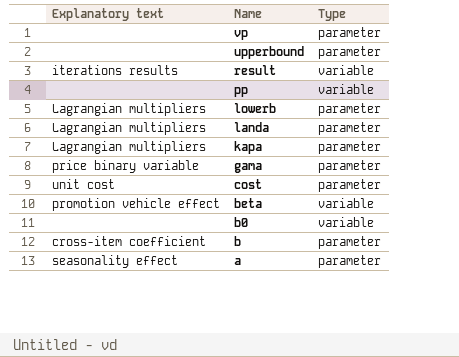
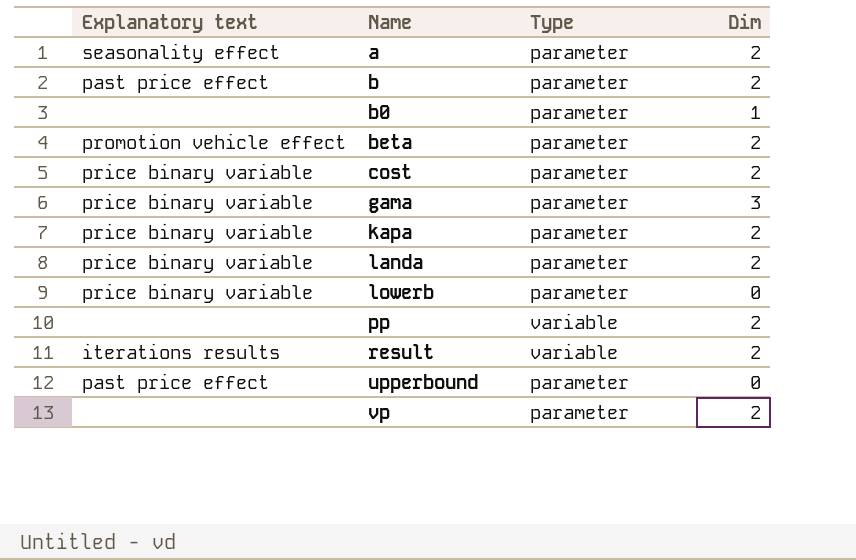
row order: Name descending -> Name ascending
column Dim | position: none -> 4
b | Explanatory text: cross-item coefficient -> past price effect
b0 | Type: variable -> parameter
beta | Type: variable -> parameter
cost | Explanatory text: unit cost -> price binary variable
kapa | Explanatory text: Lagrangian multipliers -> price binary variable
landa | Explanatory text: Lagrangian multipliers -> price binary variable
lowerb | Explanatory text: Lagrangian multipliers -> price binary variable
upperbound | Explanatory text: none -> past price effect

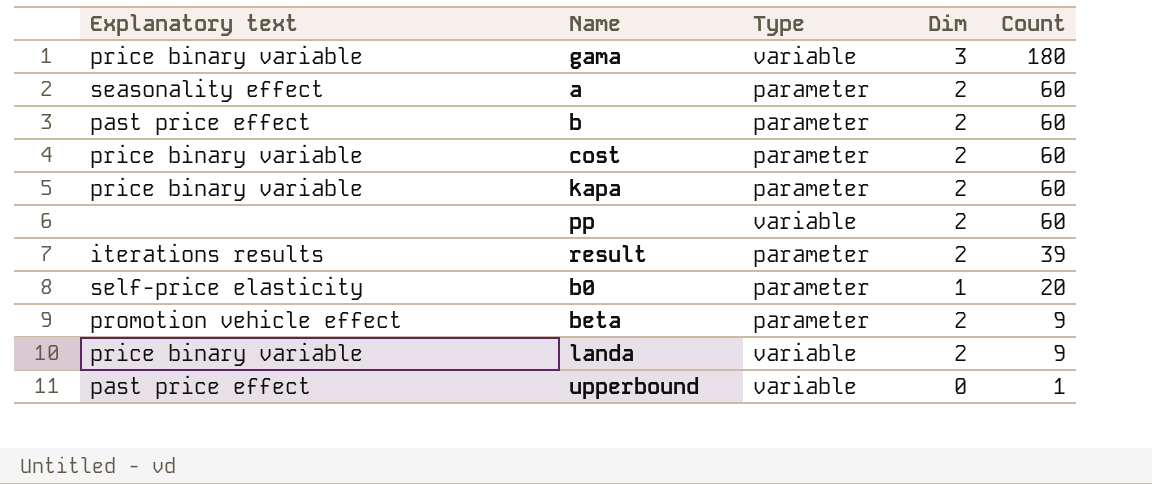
row order: Name ascending -> Count descending
column Count | position: none -> 5
row lowerb: price binary variable | parameter | 0 -> none
row vp: none | parameter | 2 -> none
gama | Type: parameter -> variable
result | Type: variable -> parameter
b0 | Explanatory text: none -> self-price elasticity
landa | Type: parameter -> variable
upperbound | Type: parameter -> variable

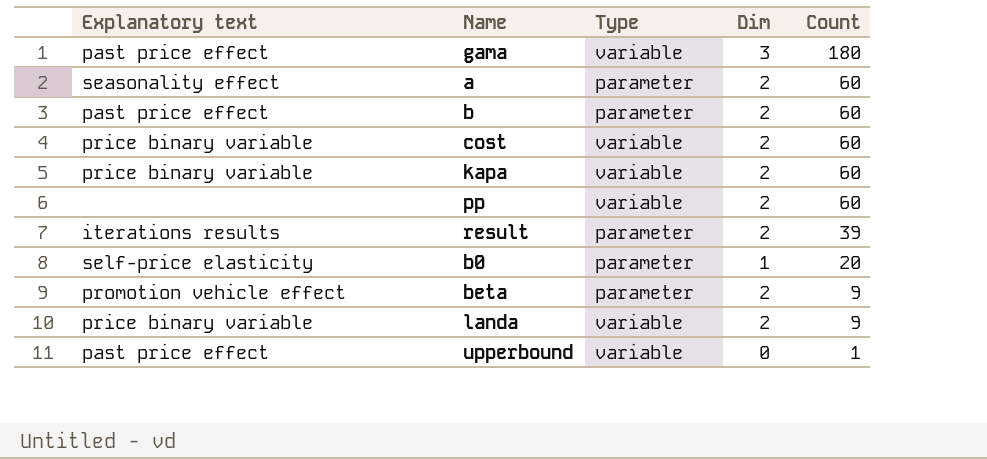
gama | Explanatory text: price binary variable -> past price effect
cost | Type: parameter -> variable
kapa | Type: parameter -> variable

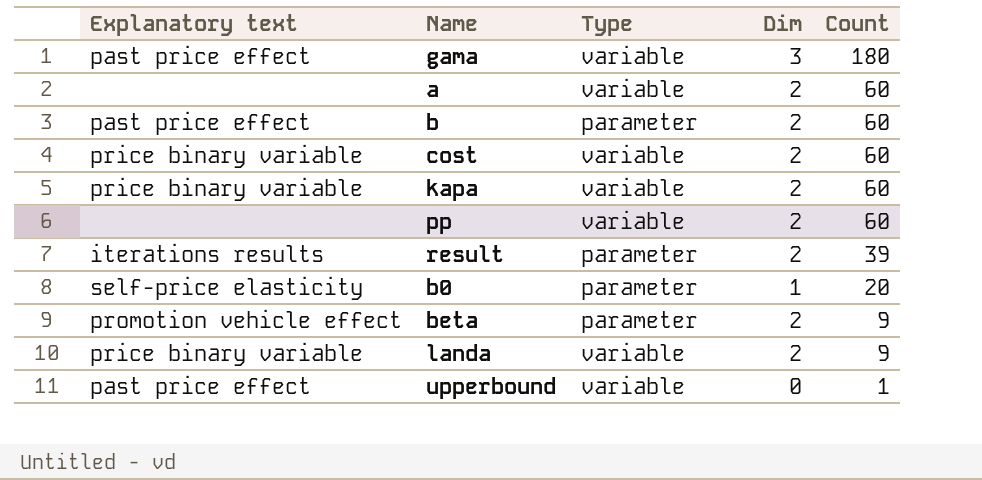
a | Explanatory text: seasonality effect -> none
a | Type: parameter -> variable

